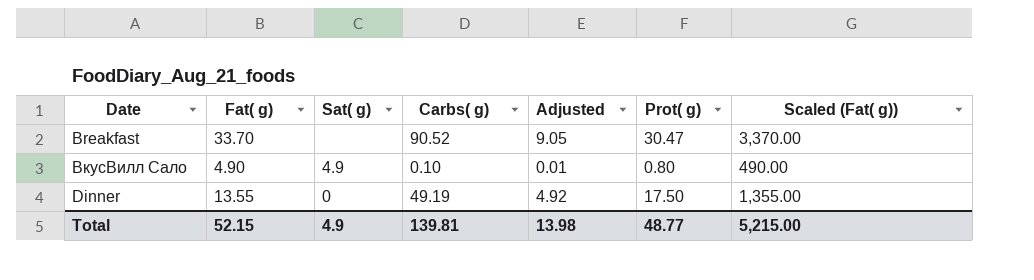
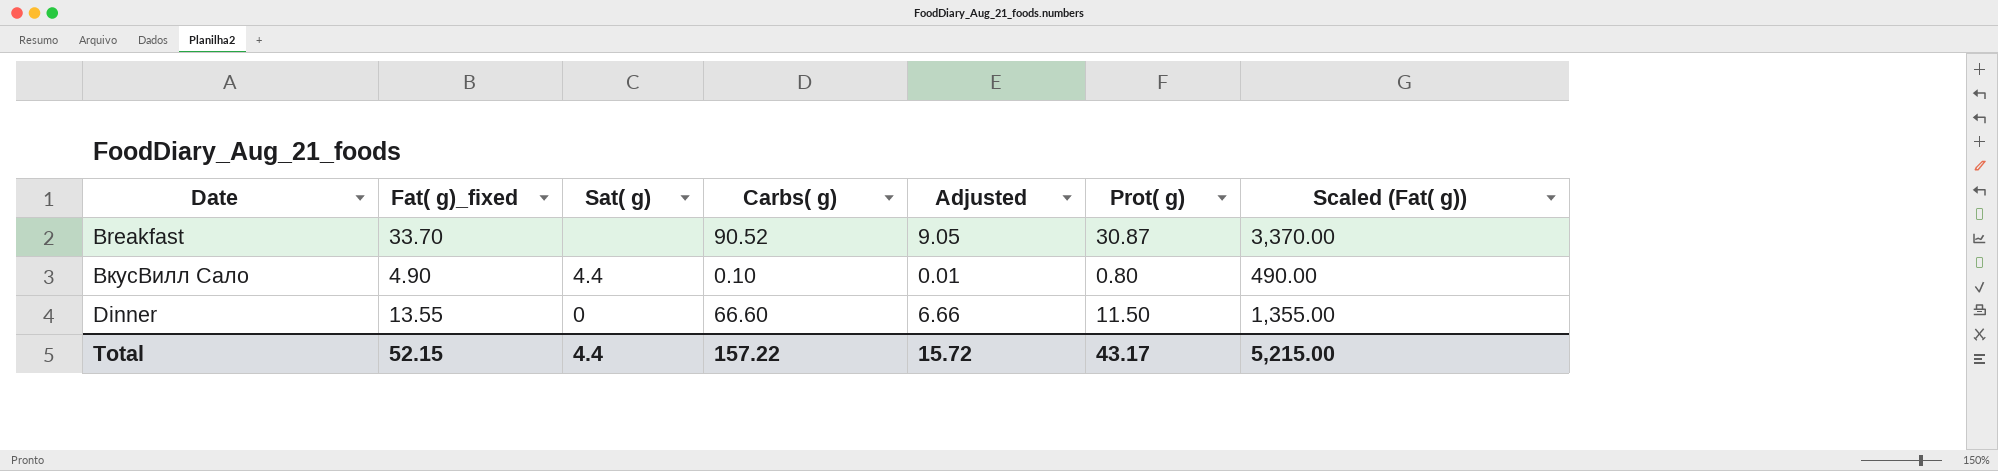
column name: Fat( g) -> Fat( g)_fixed
Breakfast | Prot( g): 30.47 -> 30.87
ВкусВилл Сало | Sat( g): 4.9 -> 4.4
Dinner | Carbs( g): 49.19 -> 66.60
Dinner | Adjusted: 4.92 -> 6.66
Dinner | Prot( g): 17.50 -> 11.50
Total | Sat( g): 4.9 -> 4.4
Total | Carbs( g): 139.81 -> 157.22
Total | Adjusted: 13.98 -> 15.72
Total | Prot( g): 48.77 -> 43.17

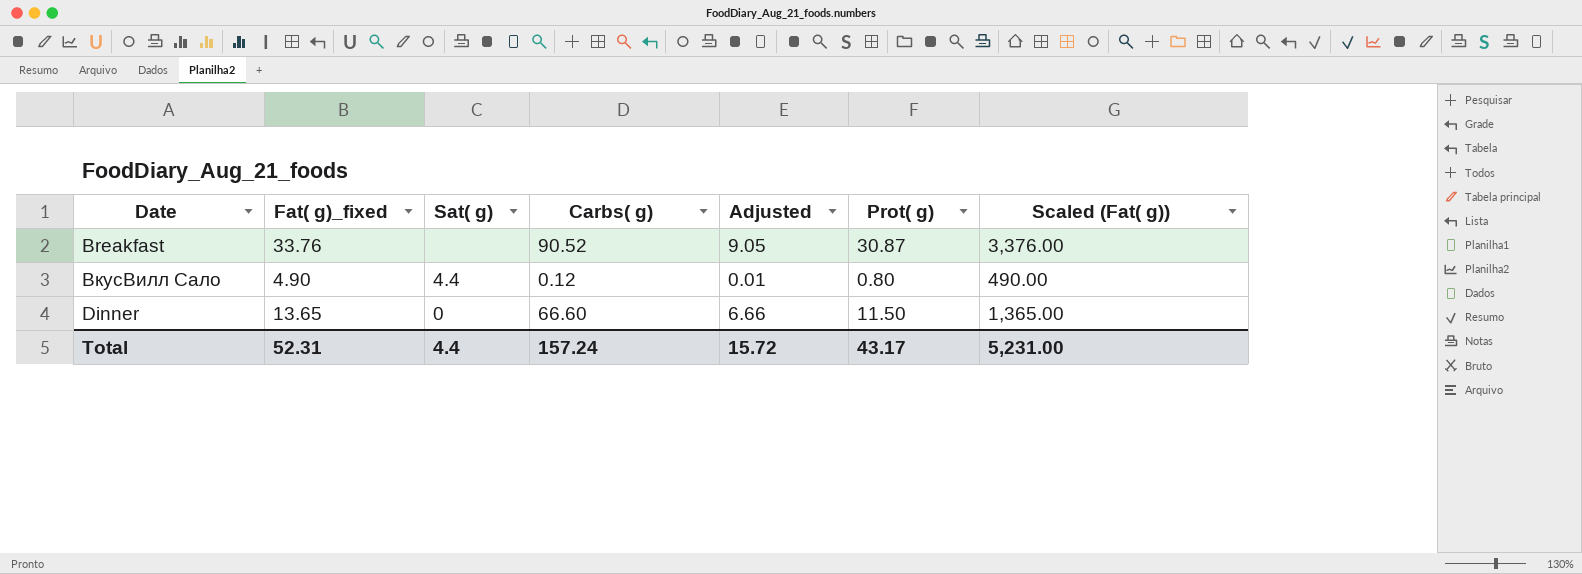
Breakfast | Fat( g)_fixed: 33.70 -> 33.76
Breakfast | Scaled (Fat( g)): 3,370.00 -> 3,376.00
ВкусВилл Сало | Carbs( g): 0.10 -> 0.12
Dinner | Fat( g)_fixed: 13.55 -> 13.65
Dinner | Scaled (Fat( g)): 1,355.00 -> 1,365.00
Total | Fat( g)_fixed: 52.15 -> 52.31
Total | Carbs( g): 157.22 -> 157.24
Total | Scaled (Fat( g)): 5,215.00 -> 5,231.00

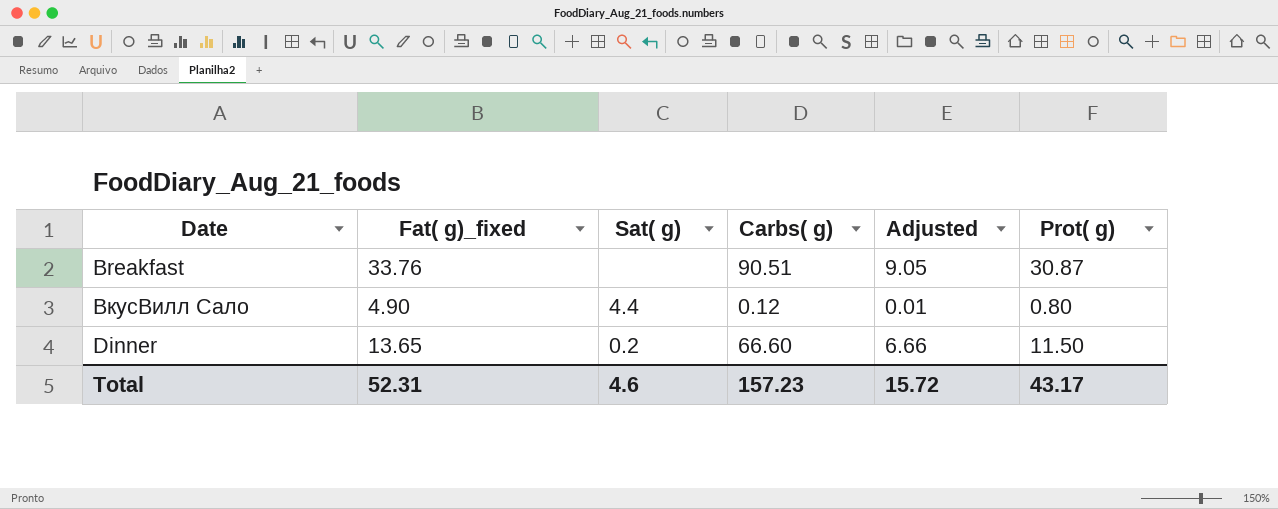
column Scaled (Fat( g)) | formula: [Fat( g)_fixed] * 100 -> none
Breakfast | Carbs( g): 90.52 -> 90.51
Dinner | Sat( g): 0 -> 0.2
Total | Sat( g): 4.4 -> 4.6
Total | Carbs( g): 157.24 -> 157.23

